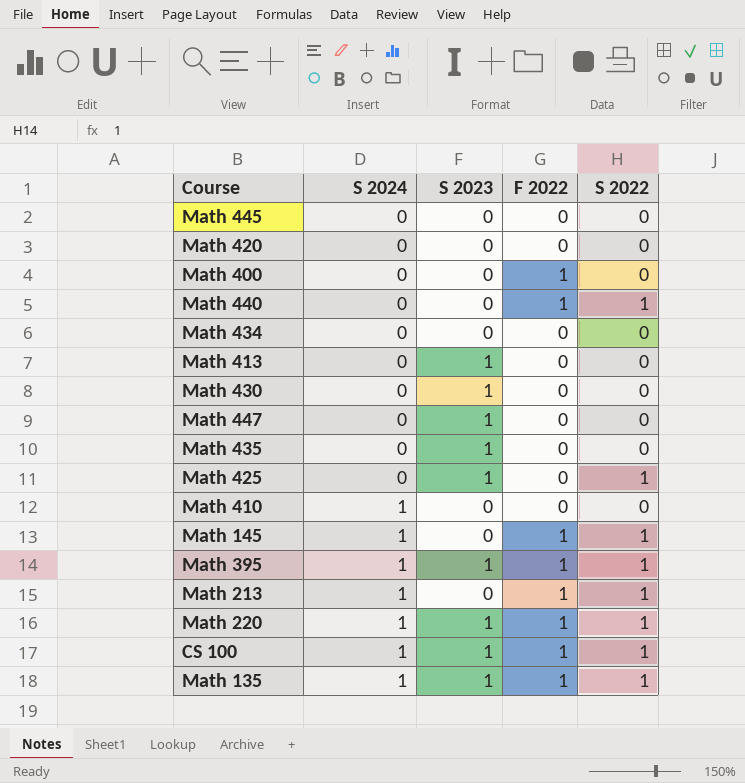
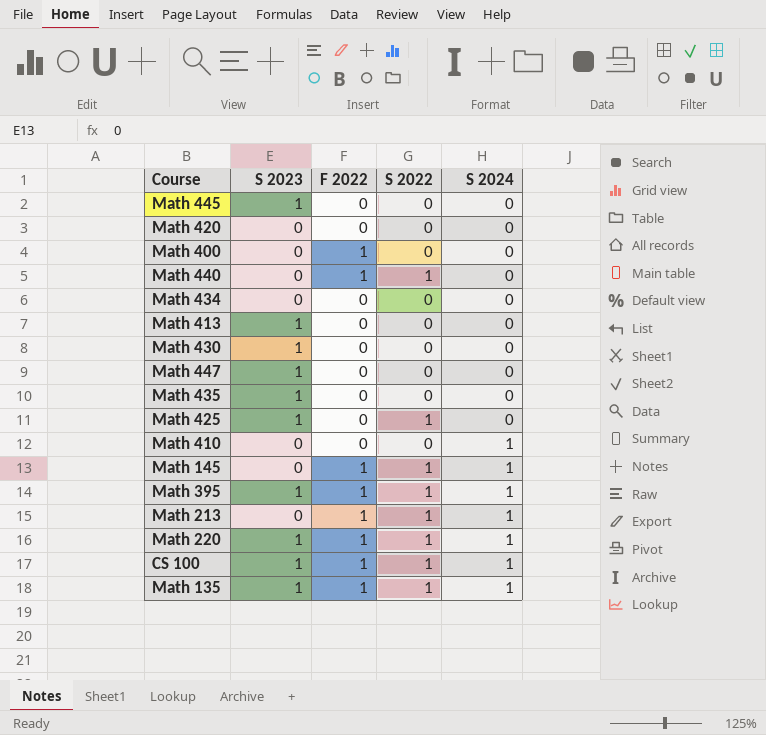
column S 2024 | position: 2 -> 5
Math 445 | S 2023: 0 -> 1

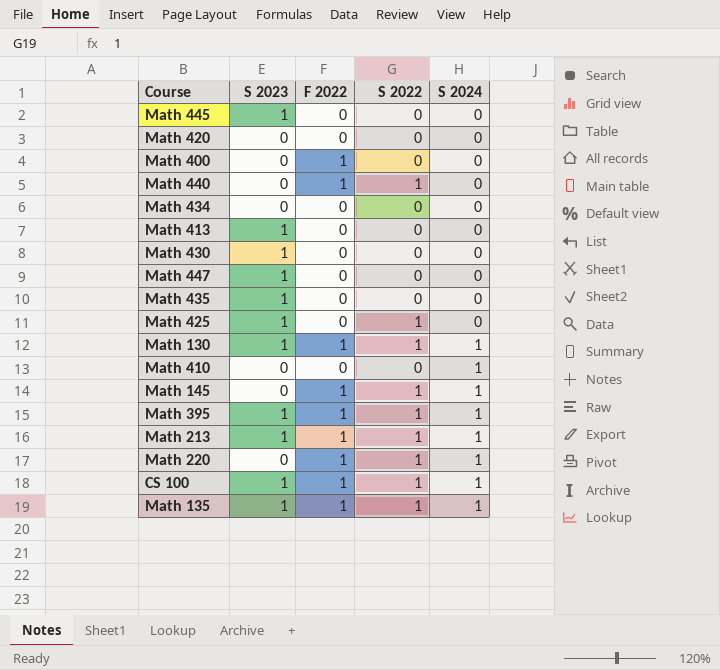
row Math 130: none -> 1 | 1 | 1 | 1
Math 213 | S 2023: 0 -> 1
Math 220 | S 2023: 1 -> 0

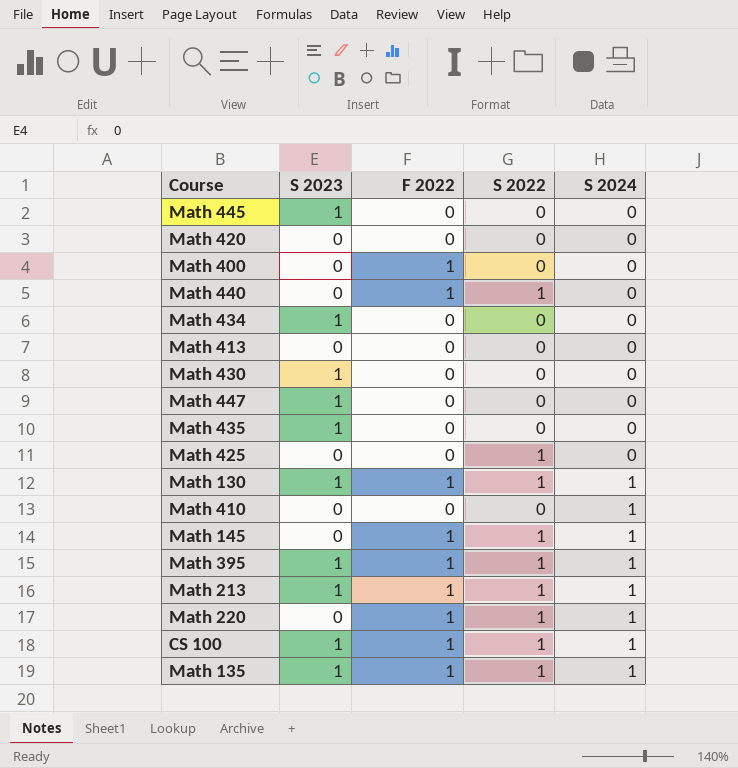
Math 434 | S 2023: 0 -> 1
Math 413 | S 2023: 1 -> 0
Math 425 | S 2023: 1 -> 0

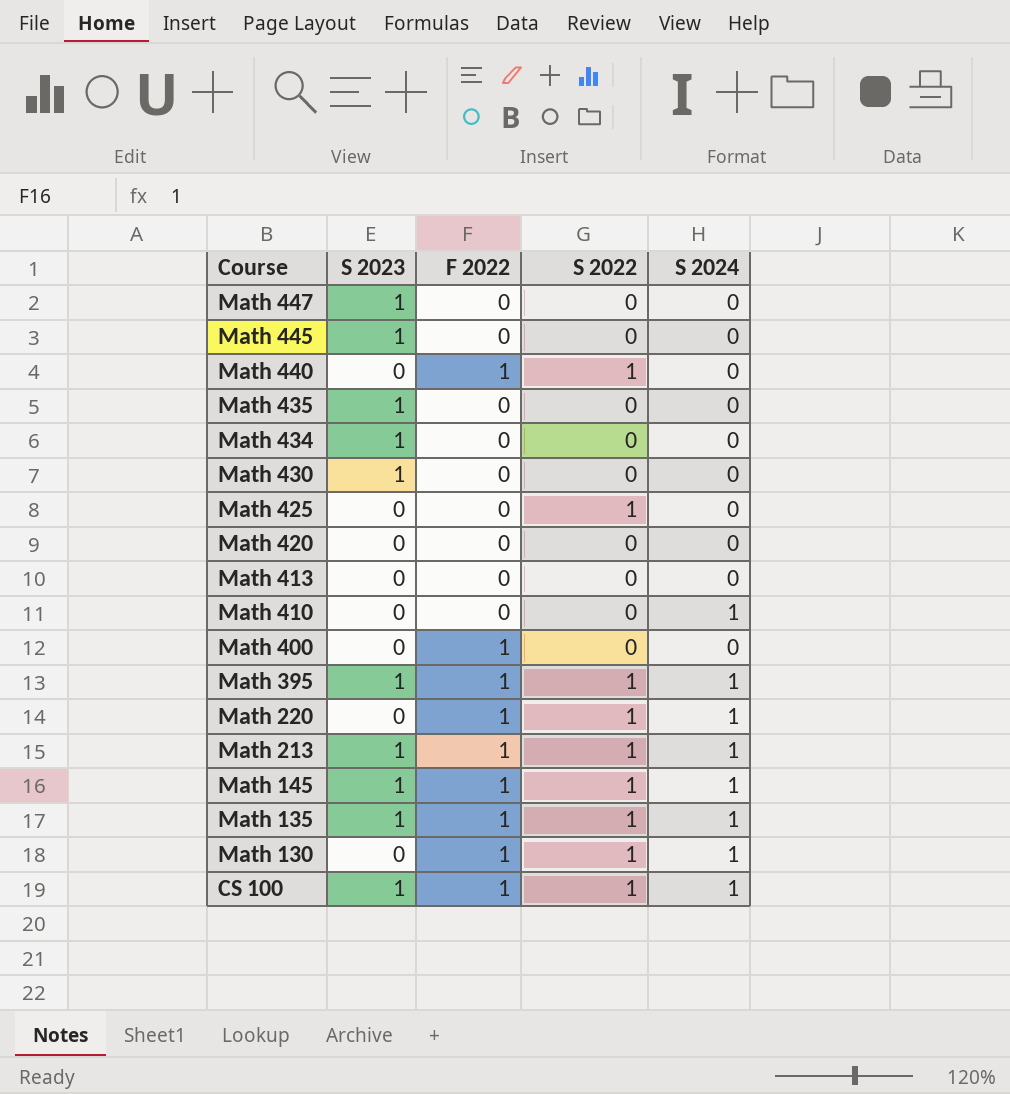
row order: S 2024 ascending -> Course descending
Math 145 | S 2023: 0 -> 1
Math 130 | S 2023: 1 -> 0

